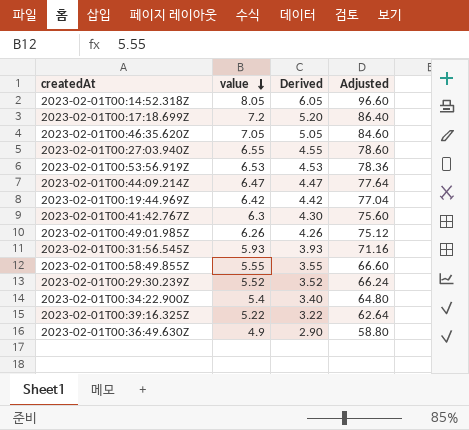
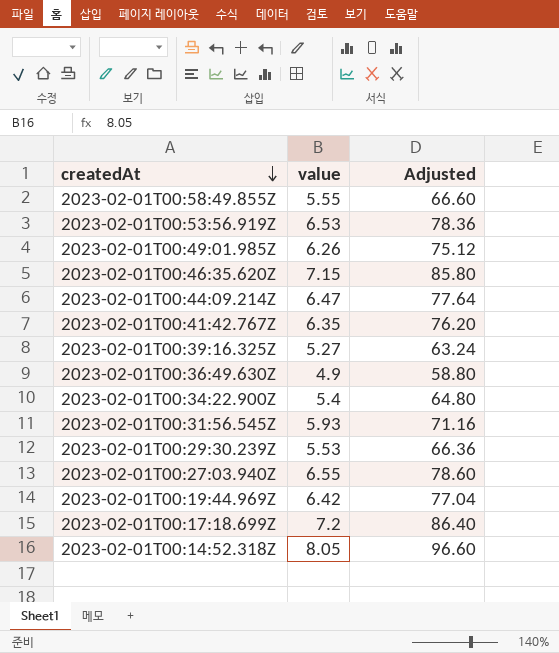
row order: value descending -> createdAt descending
column Derived | formula: [value] - 2 -> none
2023-02-01T00:46:35.620Z | value: 7.05 -> 7.15
2023-02-01T00:46:35.620Z | Adjusted: 84.60 -> 85.80
2023-02-01T00:41:42.767Z | value: 6.3 -> 6.35
2023-02-01T00:41:42.767Z | Adjusted: 75.60 -> 76.20
2023-02-01T00:39:16.325Z | value: 5.22 -> 5.27
2023-02-01T00:39:16.325Z | Adjusted: 62.64 -> 63.24
2023-02-01T00:29:30.239Z | value: 5.52 -> 5.53
2023-02-01T00:29:30.239Z | Adjusted: 66.24 -> 66.36

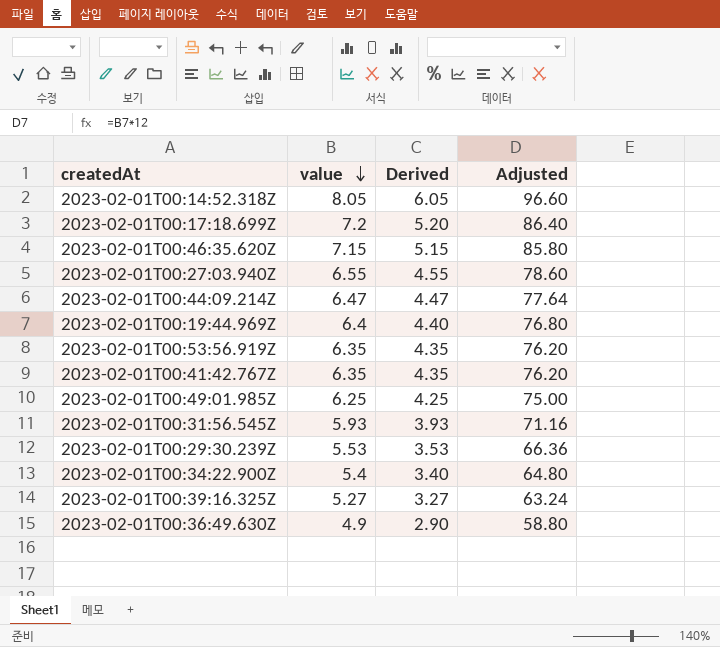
row order: createdAt descending -> value descending
column Derived | formula: none -> [value] - 2
row 2023-02-01T00:58:49.855Z: 5.55 | 66.60 -> none
2023-02-01T00:19:44.969Z | value: 6.42 -> 6.4
2023-02-01T00:19:44.969Z | Adjusted: 77.04 -> 76.80
2023-02-01T00:53:56.919Z | value: 6.53 -> 6.35
2023-02-01T00:53:56.919Z | Adjusted: 78.36 -> 76.20
2023-02-01T00:49:01.985Z | value: 6.26 -> 6.25
2023-02-01T00:49:01.985Z | Adjusted: 75.12 -> 75.00

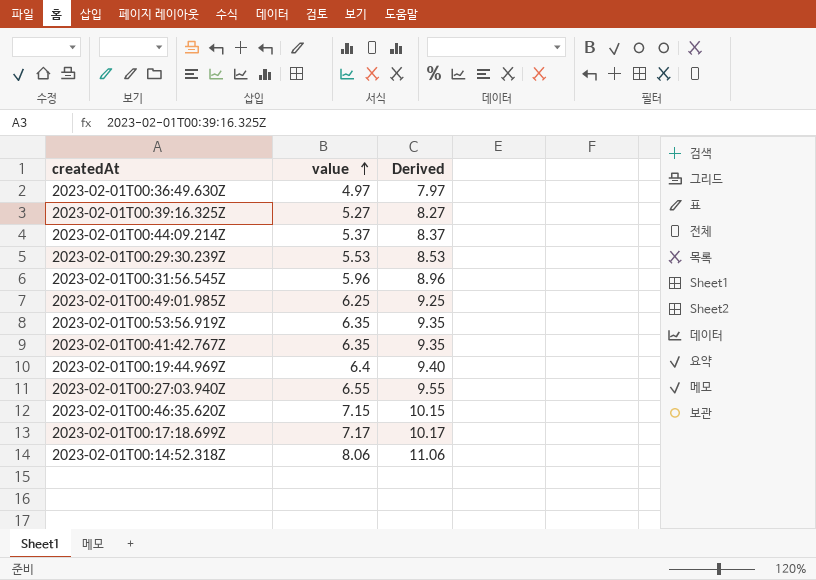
row order: value descending -> value ascending
column Adjusted | formula: [value] * 12 -> none
column Derived | formula: [value] - 2 -> [value] + 3
row 2023-02-01T00:34:22.900Z: 5.4 | 3.40 | 64.80 -> none
2023-02-01T00:36:49.630Z | value: 4.9 -> 4.97
2023-02-01T00:44:09.214Z | value: 6.47 -> 5.37
2023-02-01T00:31:56.545Z | value: 5.93 -> 5.96
2023-02-01T00:17:18.699Z | value: 7.2 -> 7.17
2023-02-01T00:14:52.318Z | value: 8.05 -> 8.06

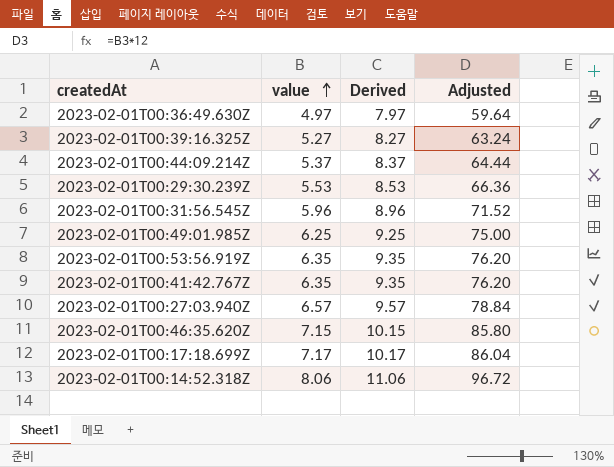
column Adjusted | formula: none -> [value] * 12
row 2023-02-01T00:19:44.969Z: 6.4 | 9.40 -> none
2023-02-01T00:27:03.940Z | value: 6.55 -> 6.57
2023-02-01T00:27:03.940Z | Derived: 9.55 -> 9.57

